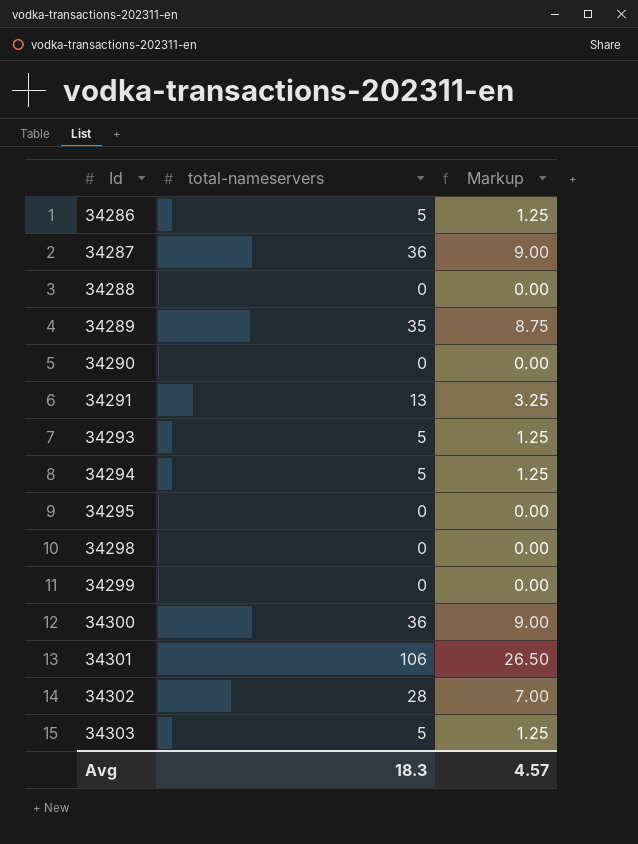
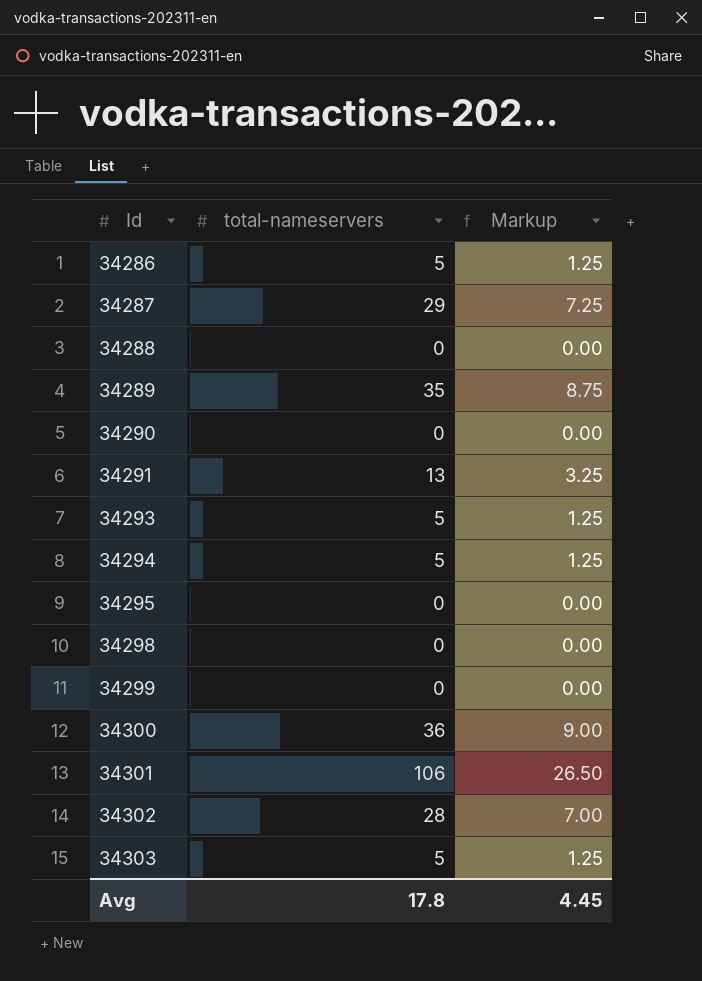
34287 | total-nameservers: 36 -> 29
34287 | Markup: 9.00 -> 7.25
Avg | total-nameservers: 18.3 -> 17.8
Avg | Markup: 4.57 -> 4.45

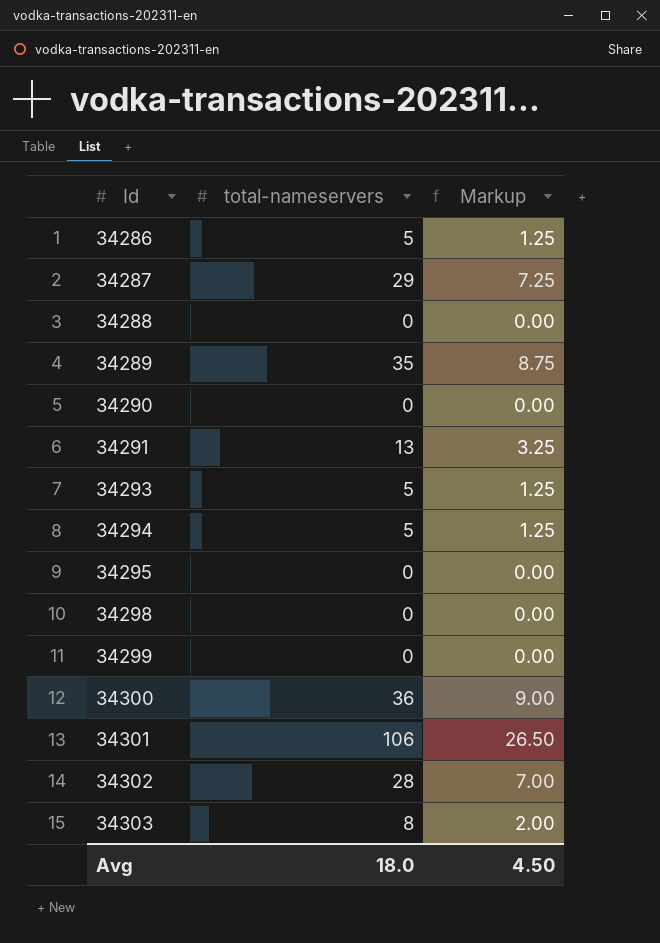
34303 | total-nameservers: 5 -> 8
34303 | Markup: 1.25 -> 2.00
Avg | total-nameservers: 17.8 -> 18.0
Avg | Markup: 4.45 -> 4.50

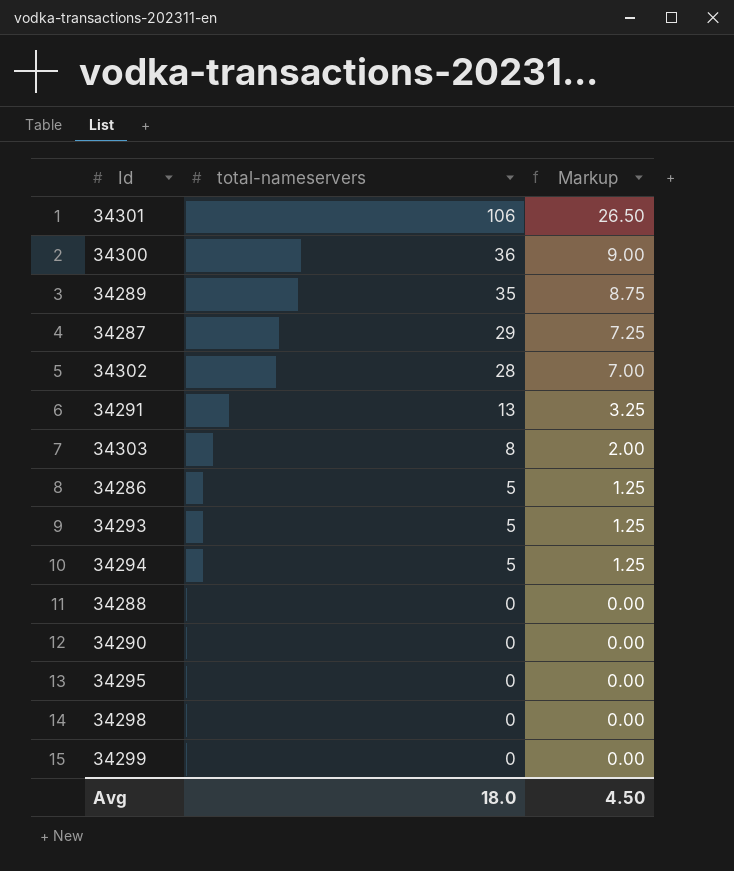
row order: Id ascending -> total-nameservers descending

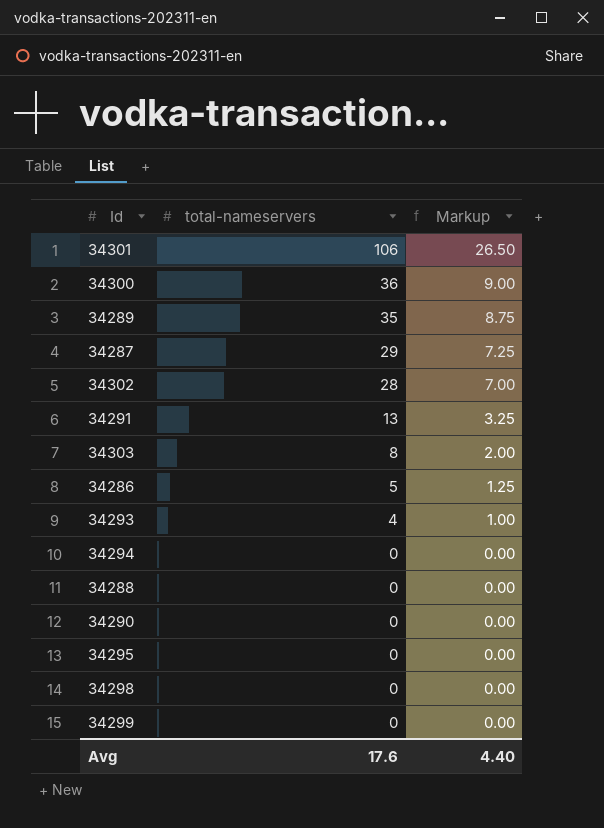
34293 | total-nameservers: 5 -> 4
34293 | Markup: 1.25 -> 1.00
34294 | total-nameservers: 5 -> 0
34294 | Markup: 1.25 -> 0.00
Avg | total-nameservers: 18.0 -> 17.6
Avg | Markup: 4.50 -> 4.40

